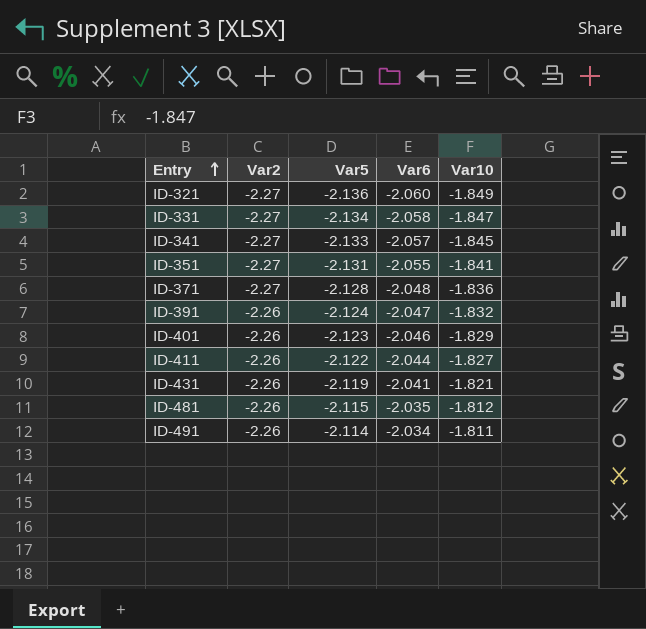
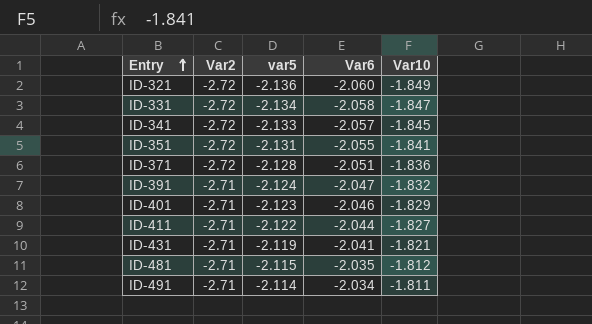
column name: Var5 -> var5
ID-321 | Var2: -2.27 -> -2.72
ID-331 | Var2: -2.27 -> -2.72
ID-341 | Var2: -2.27 -> -2.72
ID-351 | Var2: -2.27 -> -2.72
ID-371 | Var2: -2.27 -> -2.72
ID-371 | Var6: -2.048 -> -2.051
ID-391 | Var2: -2.26 -> -2.71
ID-401 | Var2: -2.26 -> -2.71
ID-411 | Var2: -2.26 -> -2.71
ID-431 | Var2: -2.26 -> -2.71
ID-481 | Var2: -2.26 -> -2.71
ID-491 | Var2: -2.26 -> -2.71

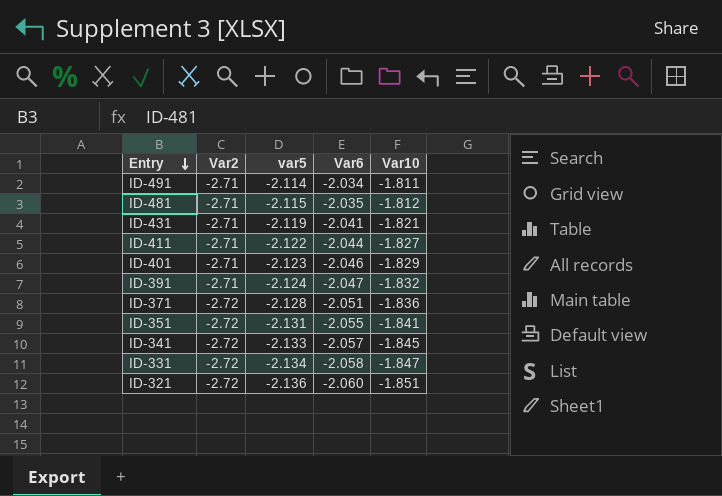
row order: Entry ascending -> Entry descending
ID-321 | Var10: -1.849 -> -1.851

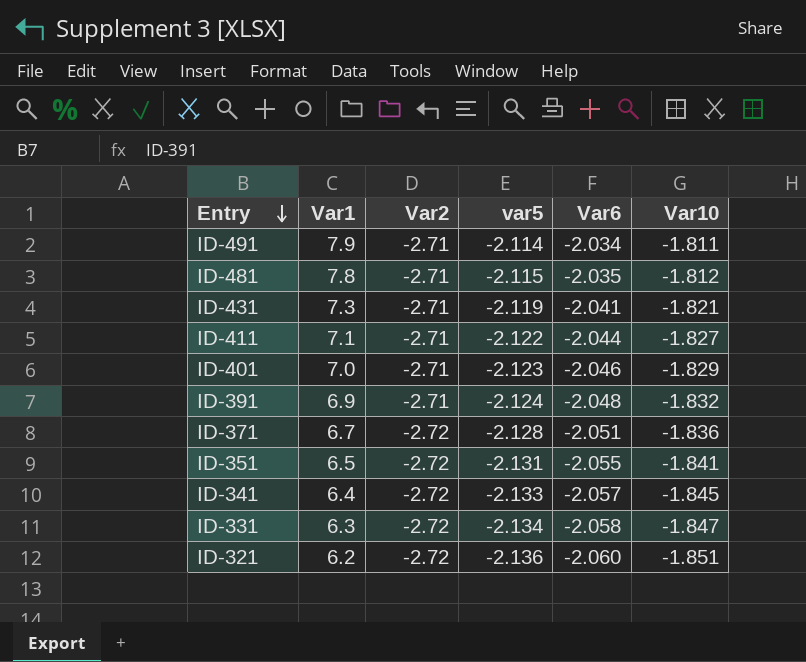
column Var1 | position: none -> 2
ID-391 | Var6: -2.047 -> -2.048

